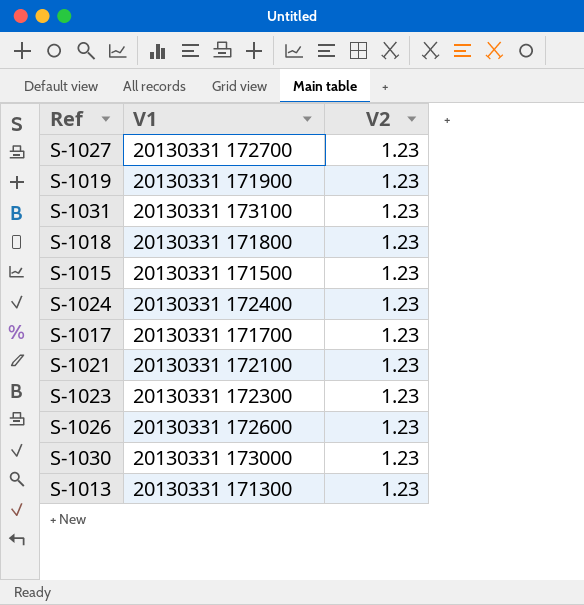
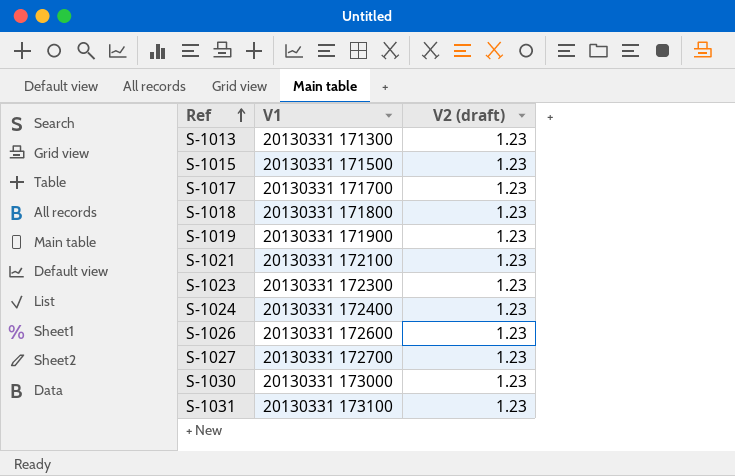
row order: none -> Ref ascending
column name: V2 -> V2 (draft)

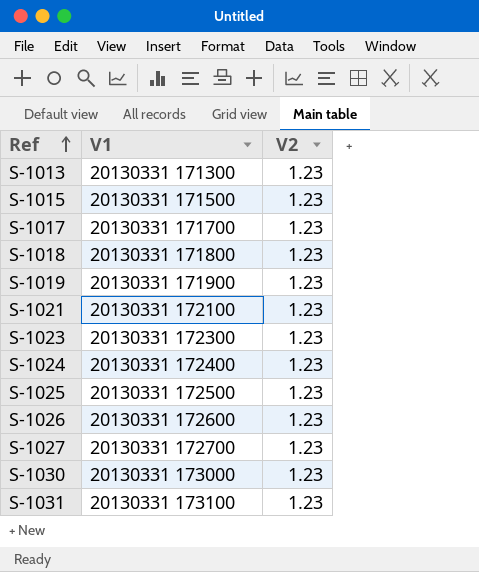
column name: V2 (draft) -> V2
row S-1025: none -> 20130331 172500 | 1.23

